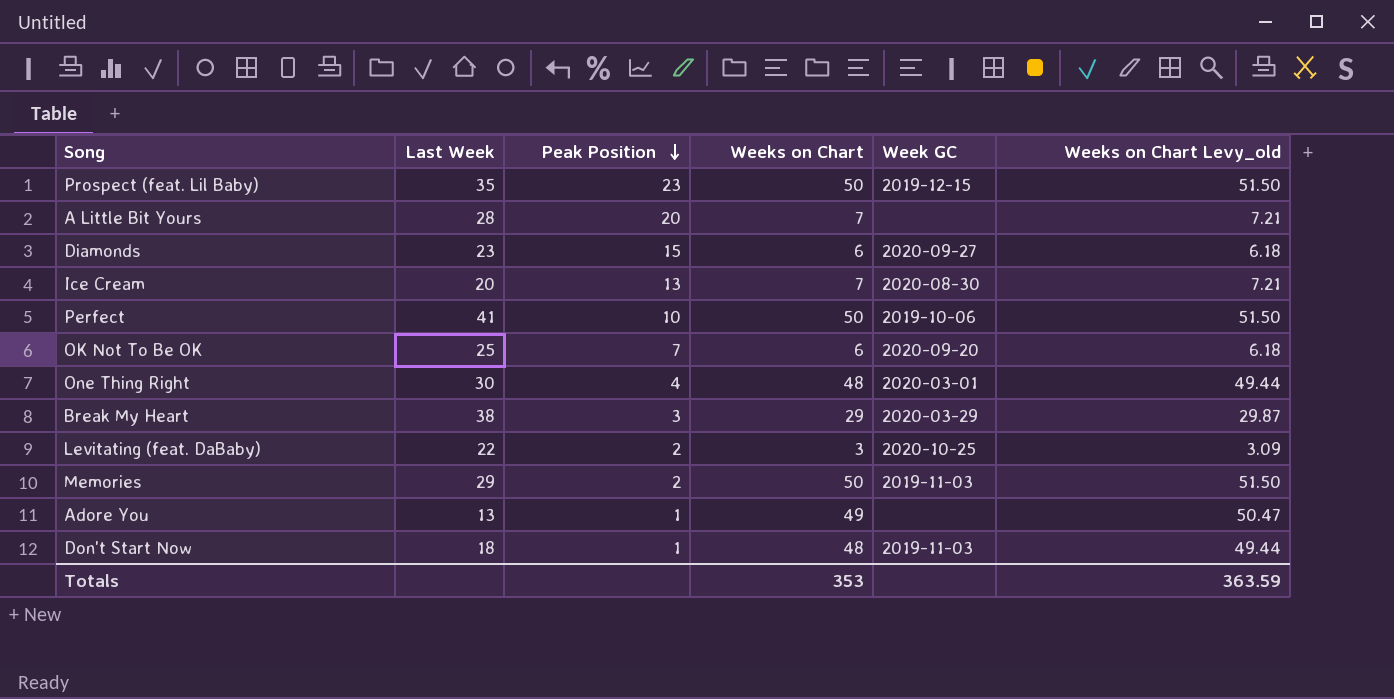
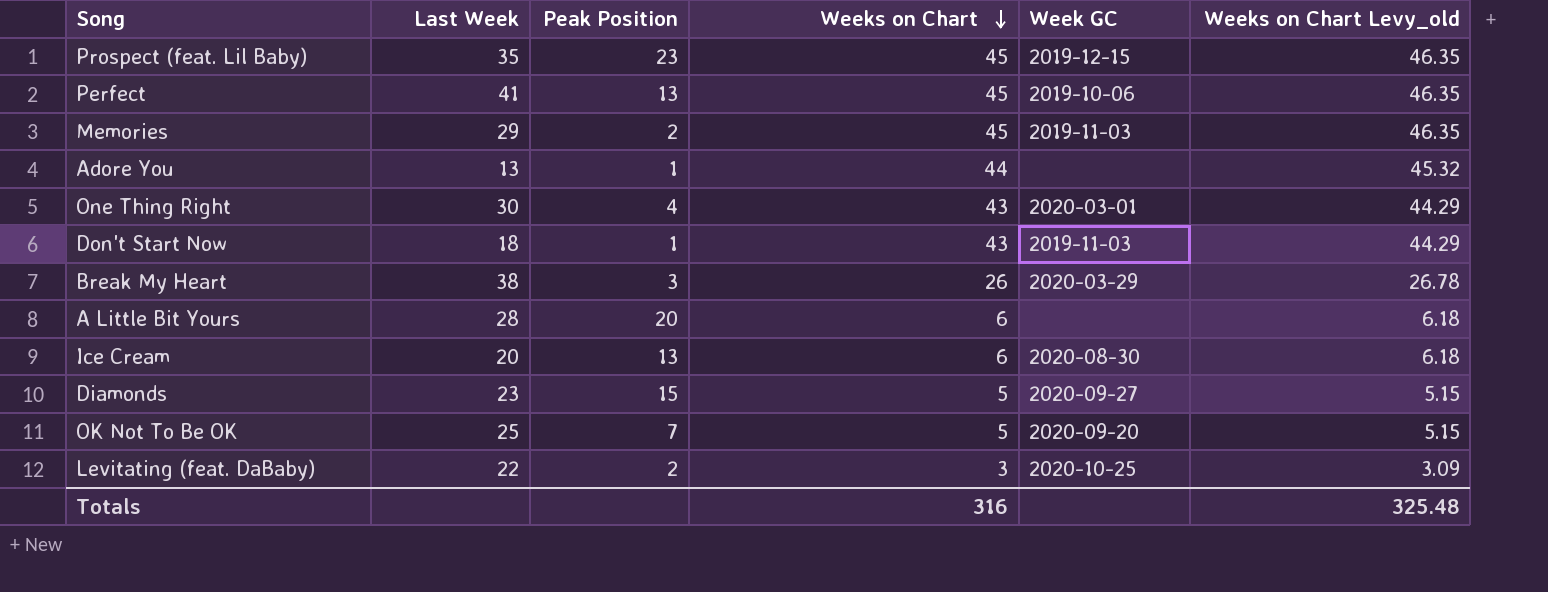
row order: Peak Position descending -> Weeks on Chart descending
Prospect (feat. Lil Baby) | Weeks on Chart: 50 -> 45
Prospect (feat. Lil Baby) | Weeks on Chart Levy_old: 51.50 -> 46.35
Perfect | Peak Position: 10 -> 13
Perfect | Weeks on Chart: 50 -> 45
Perfect | Weeks on Chart Levy_old: 51.50 -> 46.35
Memories | Weeks on Chart: 50 -> 45
Memories | Weeks on Chart Levy_old: 51.50 -> 46.35
Adore You | Weeks on Chart: 49 -> 44
Adore You | Weeks on Chart Levy_old: 50.47 -> 45.32
One Thing Right | Weeks on Chart: 48 -> 43
One Thing Right | Weeks on Chart Levy_old: 49.44 -> 44.29
Don't Start Now | Weeks on Chart: 48 -> 43
Don't Start Now | Weeks on Chart Levy_old: 49.44 -> 44.29
Break My Heart | Weeks on Chart: 29 -> 26
Break My Heart | Weeks on Chart Levy_old: 29.87 -> 26.78
A Little Bit Yours | Weeks on Chart: 7 -> 6
A Little Bit Yours | Weeks on Chart Levy_old: 7.21 -> 6.18
Ice Cream | Weeks on Chart: 7 -> 6
Ice Cream | Weeks on Chart Levy_old: 7.21 -> 6.18
Diamonds | Weeks on Chart: 6 -> 5
Diamonds | Weeks on Chart Levy_old: 6.18 -> 5.15
OK Not To Be OK | Weeks on Chart: 6 -> 5
OK Not To Be OK | Weeks on Chart Levy_old: 6.18 -> 5.15
Totals | Weeks on Chart: 353 -> 316
Totals | Weeks on Chart Levy_old: 363.59 -> 325.48

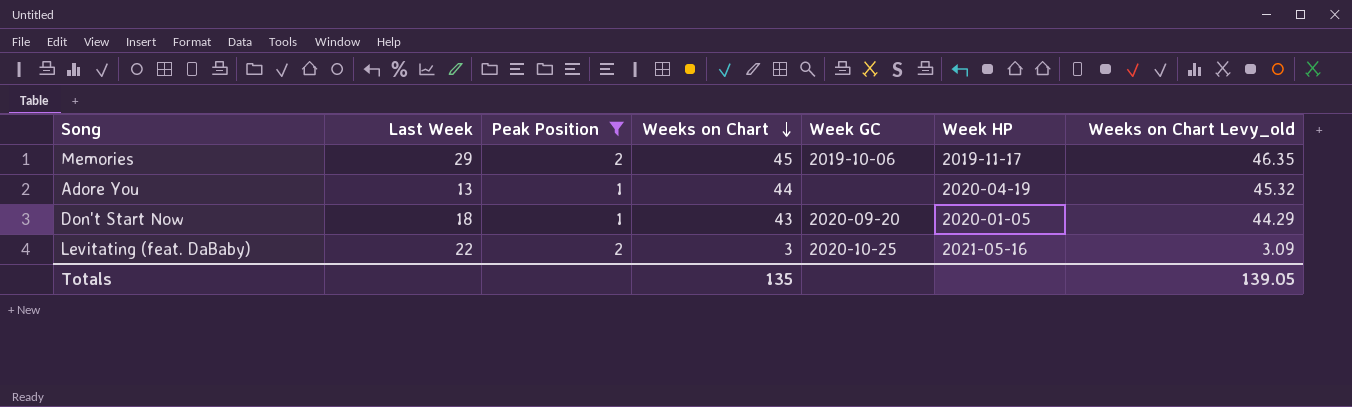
filter: none -> Peak Position <= 2
column Week HP | position: none -> 6
Memories | Week GC: 2019-11-03 -> 2019-10-06
Don't Start Now | Week GC: 2019-11-03 -> 2020-09-20
Totals | Weeks on Chart: 316 -> 135
Totals | Weeks on Chart Levy_old: 325.48 -> 139.05

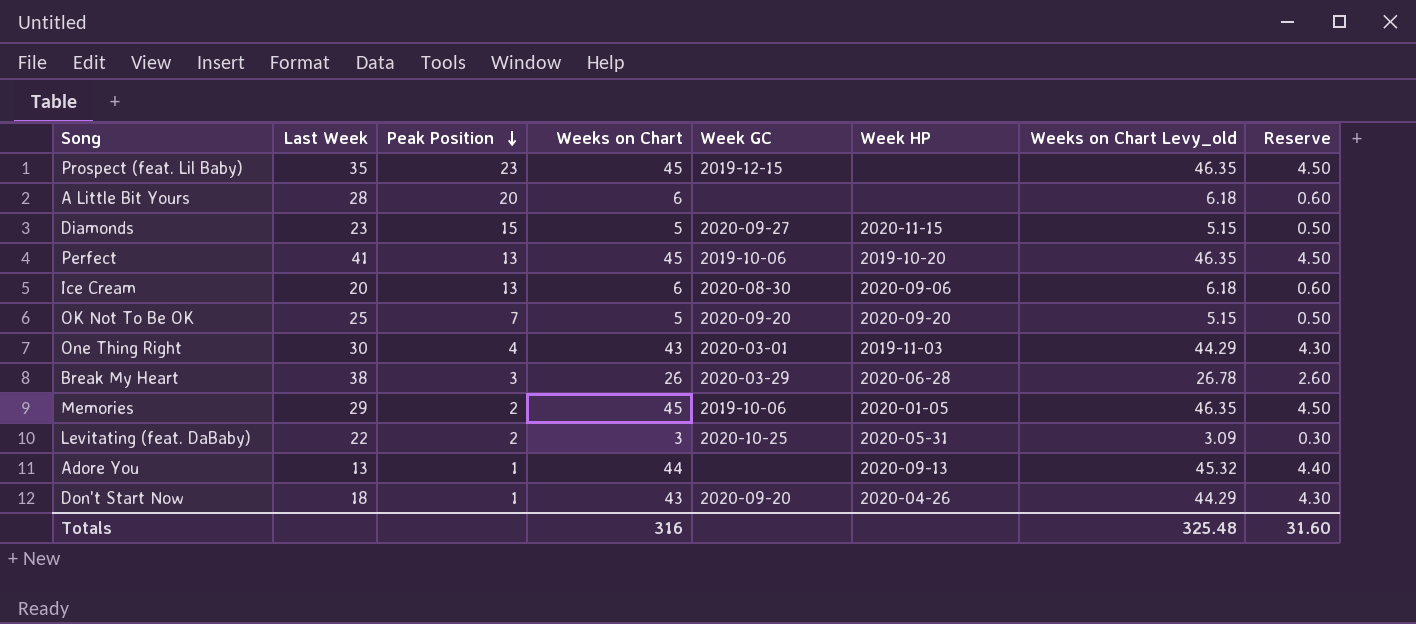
filter: Peak Position <= 2 -> none
row order: Weeks on Chart descending -> Peak Position descending
column Reserve | formula: none -> [Weeks on Chart] * 0.1
Memories | Week HP: 2019-11-17 -> 2020-01-05
Levitating (feat. DaBaby) | Week HP: 2021-05-16 -> 2020-05-31
Adore You | Week HP: 2020-04-19 -> 2020-09-13
Don't Start Now | Week HP: 2020-01-05 -> 2020-04-26
Totals | Weeks on Chart: 135 -> 316
Totals | Weeks on Chart Levy_old: 139.05 -> 325.48

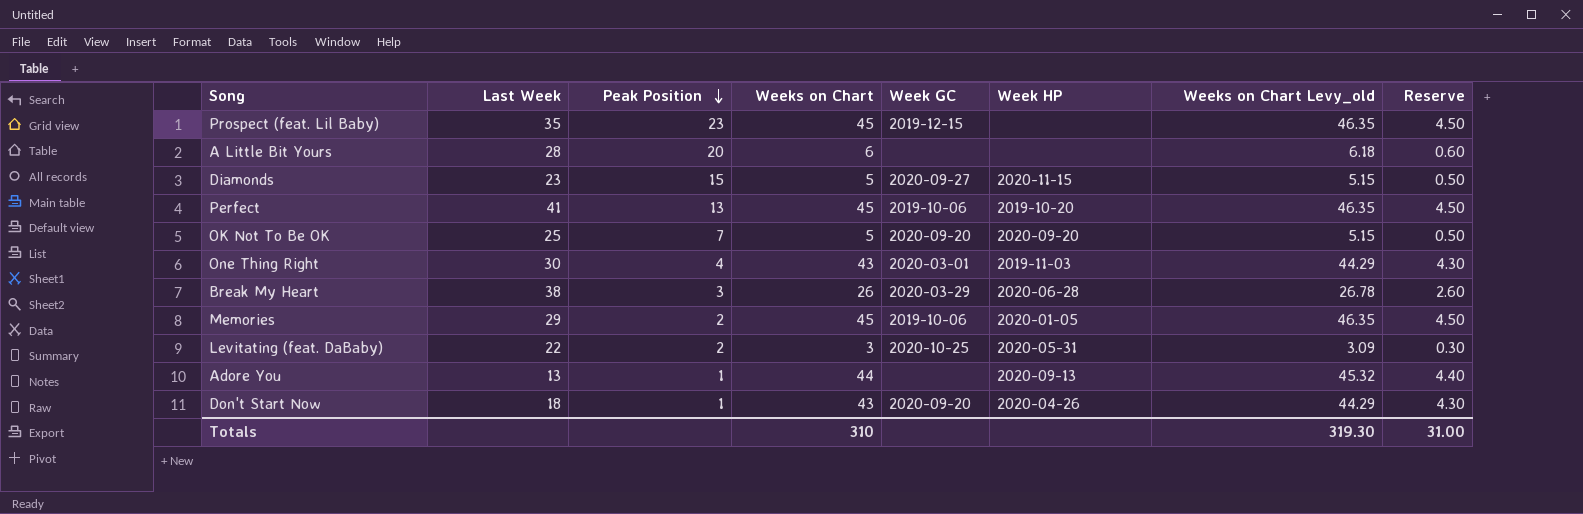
row Ice Cream: 20 | 13 | 6 | 2020-08-30 | 2020-09-06 | 6.18 | 0.60 -> none
Totals | Weeks on Chart: 316 -> 310
Totals | Weeks on Chart Levy_old: 325.48 -> 319.30
Totals | Reserve: 31.60 -> 31.00

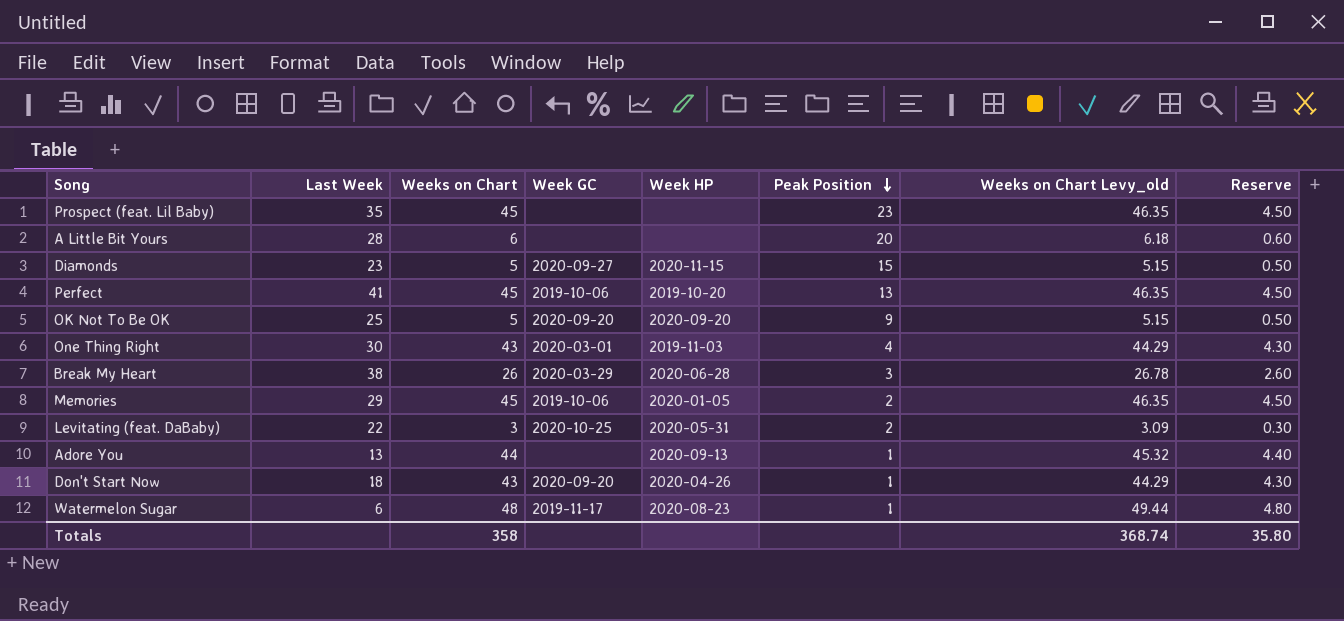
column Peak Position | position: 3 -> 6
Prospect (feat. Lil Baby) | Week GC: 2019-12-15 -> none
OK Not To Be OK | Peak Position: 7 -> 9
row Watermelon Sugar: none -> 6 | 48 | 2019-11-17 | 2020-08-23 | 1 | 49.44 | 4.80
Totals | Weeks on Chart: 310 -> 358
Totals | Weeks on Chart Levy_old: 319.30 -> 368.74
Totals | Reserve: 31.00 -> 35.80

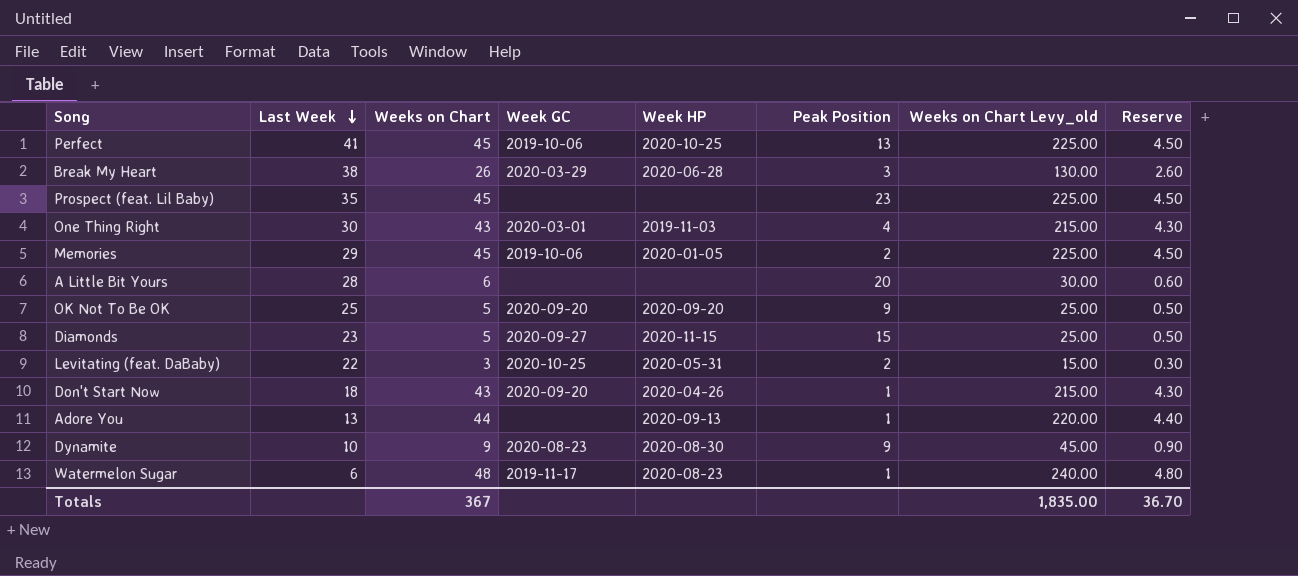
row order: Peak Position descending -> Last Week descending
column Weeks on Chart Levy_old | formula: [Weeks on Chart] * 1.03 -> [Weeks on Chart] * 5
Perfect | Week HP: 2019-10-20 -> 2020-10-25
row Dynamite: none -> 10 | 9 | 2020-08-23 | 2020-08-30 | 9 | 45.00 | 0.90
Totals | Weeks on Chart: 358 -> 367
Totals | Weeks on Chart Levy_old: 368.74 -> 1,835.00
Totals | Reserve: 35.80 -> 36.70

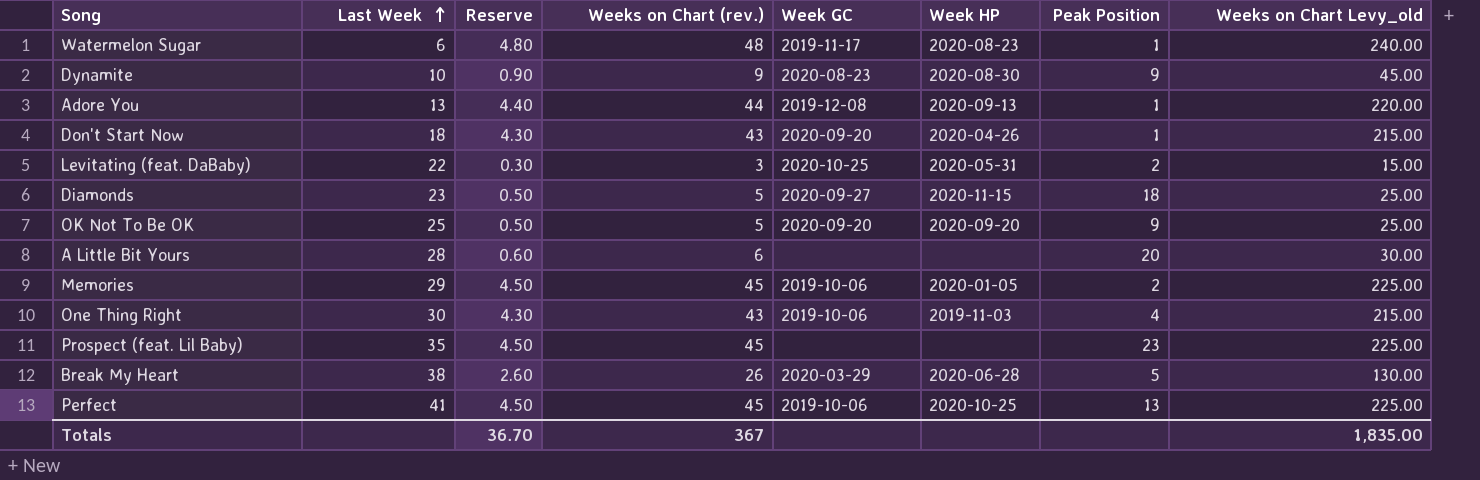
row order: Last Week descending -> Last Week ascending
column Reserve | position: 8 -> 3
column name: Weeks on Chart -> Weeks on Chart (rev.)
Adore You | Week GC: none -> 2019-12-08
Diamonds | Peak Position: 15 -> 18
One Thing Right | Week GC: 2020-03-01 -> 2019-10-06
Break My Heart | Peak Position: 3 -> 5

